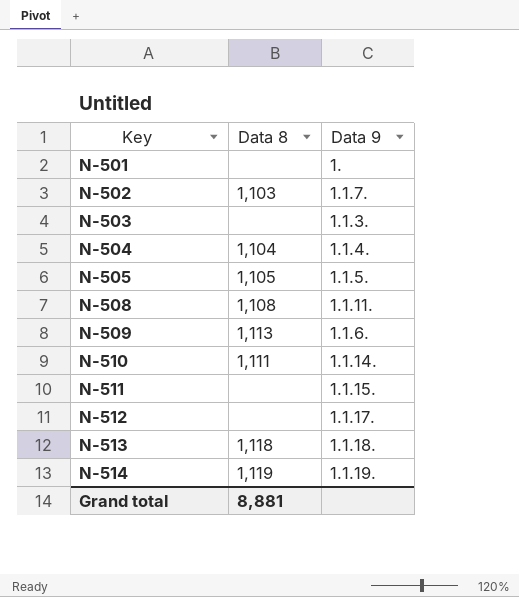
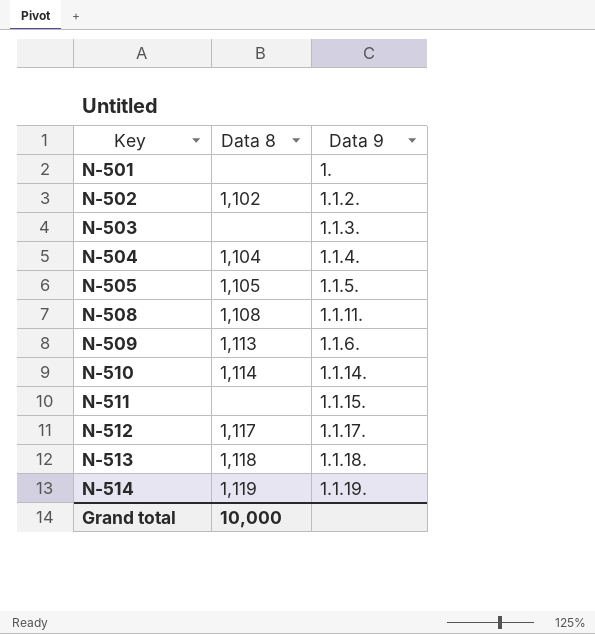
N-502 | Data 8: 1,103 -> 1,102
N-502 | Data 9: 1.1.7. -> 1.1.2.
N-510 | Data 8: 1,111 -> 1,114
N-512 | Data 8: none -> 1,117
Grand total | Data 8: 8,881 -> 10,000

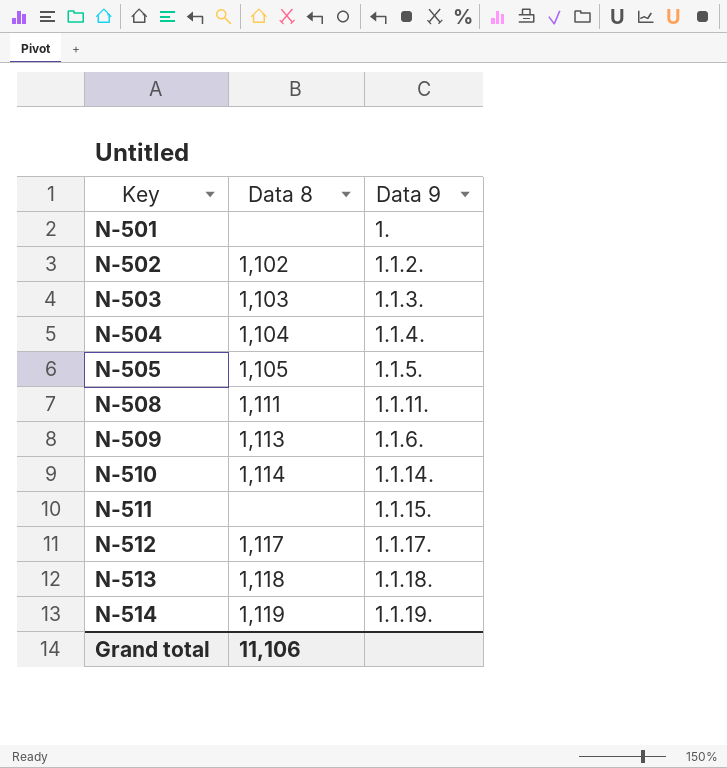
N-503 | Data 8: none -> 1,103
N-508 | Data 8: 1,108 -> 1,111
Grand total | Data 8: 10,000 -> 11,106

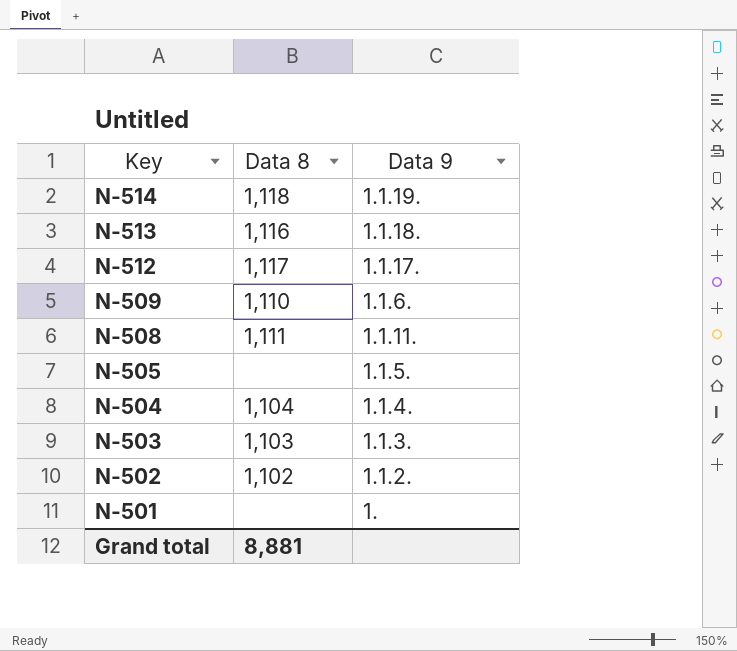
row order: Key ascending -> Key descending
row N-510: 1,114 | 1.1.14. -> none
row N-511: none | 1.1.15. -> none
N-514 | Data 8: 1,119 -> 1,118
N-513 | Data 8: 1,118 -> 1,116
N-509 | Data 8: 1,113 -> 1,110
N-505 | Data 8: 1,105 -> none
Grand total | Data 8: 11,106 -> 8,881

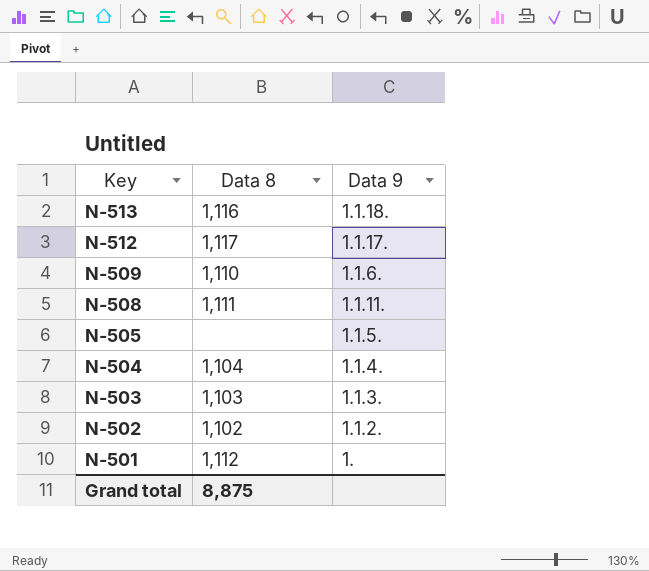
row N-514: 1,118 | 1.1.19. -> none
N-501 | Data 8: none -> 1,112
Grand total | Data 8: 8,881 -> 8,875

